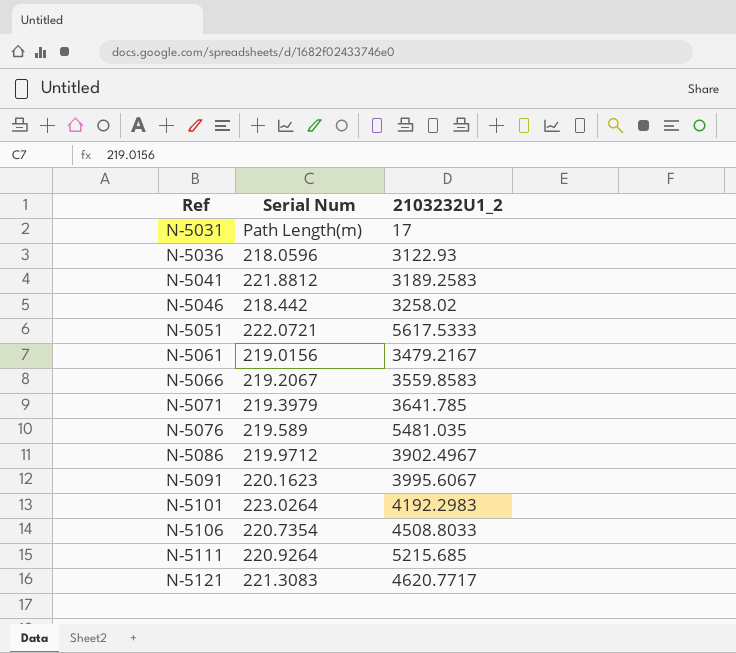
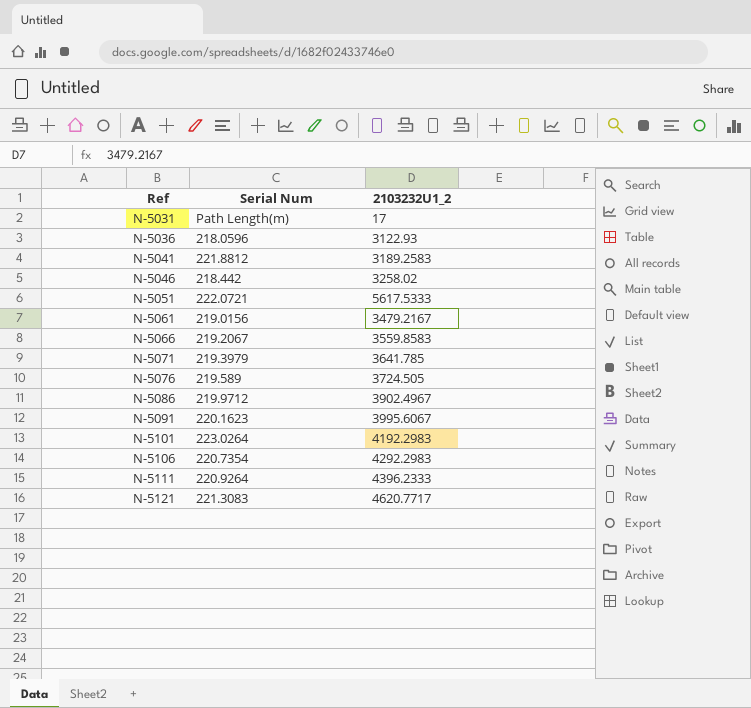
N-5076 | 2103232U1_2: 5481.035 -> 3724.505
N-5106 | 2103232U1_2: 4508.8033 -> 4292.2983
N-5111 | 2103232U1_2: 5215.685 -> 4396.2333

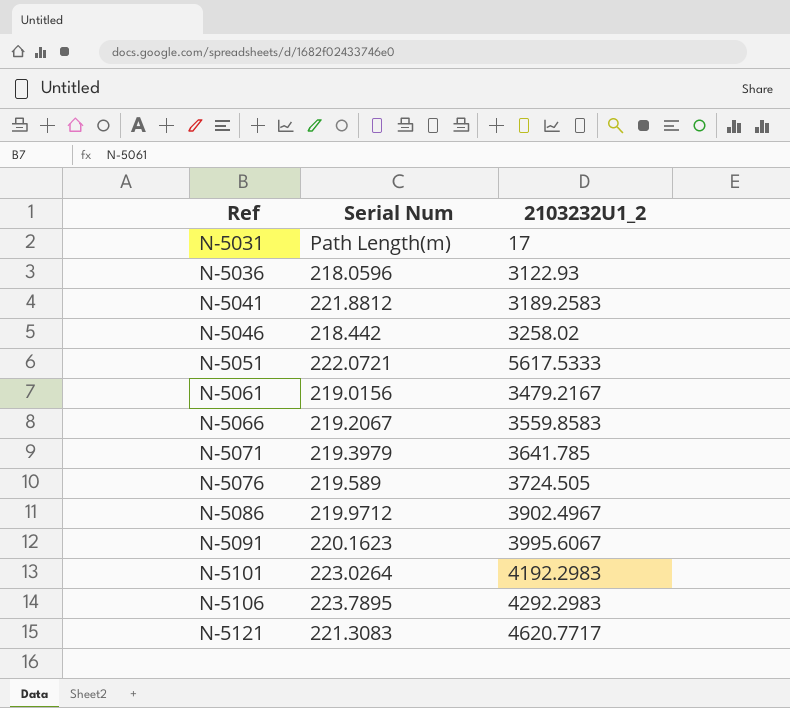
row N-5111: 220.9264 | 4396.2333 -> none
N-5106 | Serial Num: 220.7354 -> 223.7895

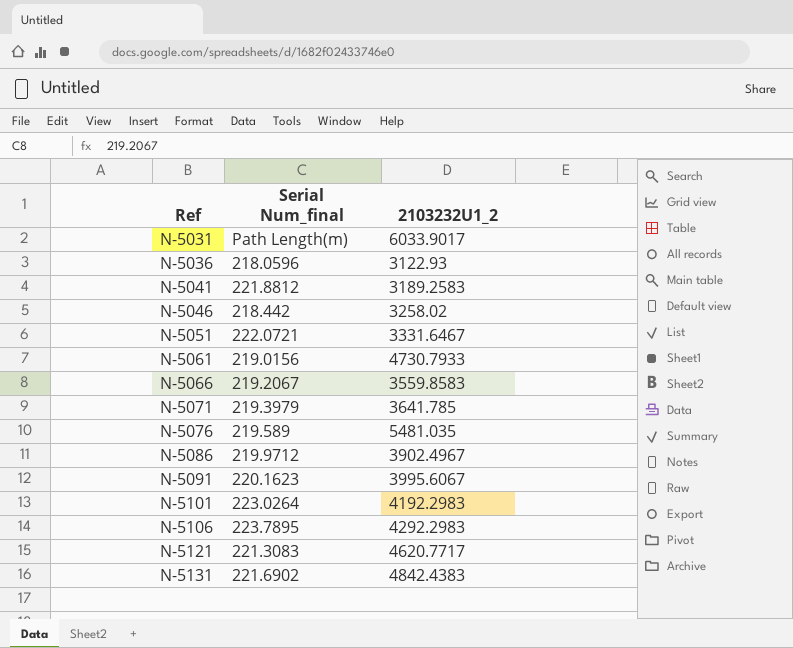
column name: Serial Num -> Serial Num_final
N-5031 | 2103232U1_2: 17 -> 6033.9017
N-5051 | 2103232U1_2: 5617.5333 -> 3331.6467
N-5061 | 2103232U1_2: 3479.2167 -> 4730.7933
N-5076 | 2103232U1_2: 3724.505 -> 5481.035
row N-5131: none -> 221.6902 | 4842.4383

